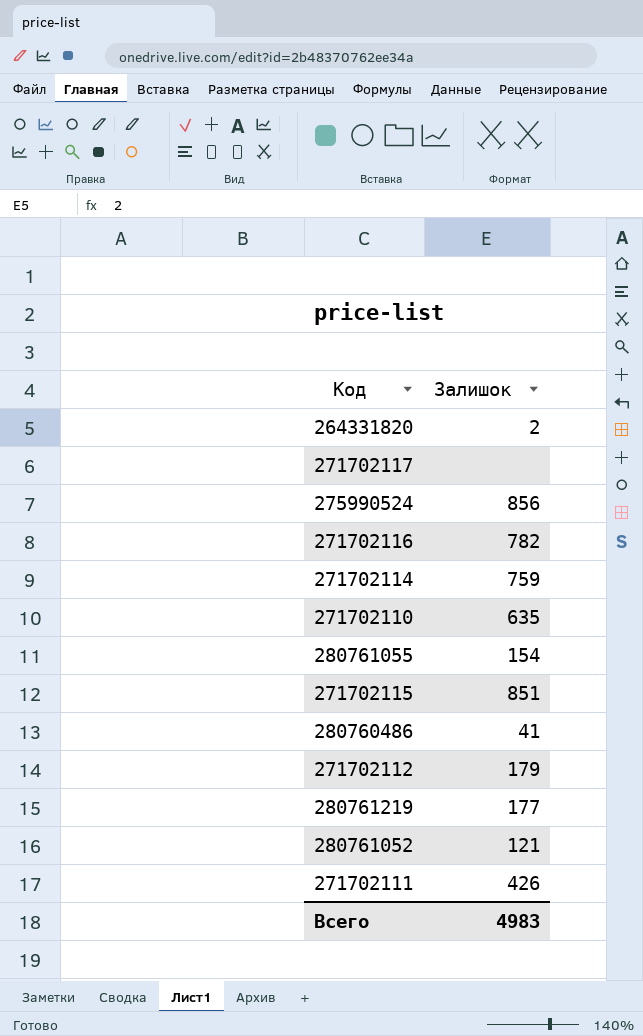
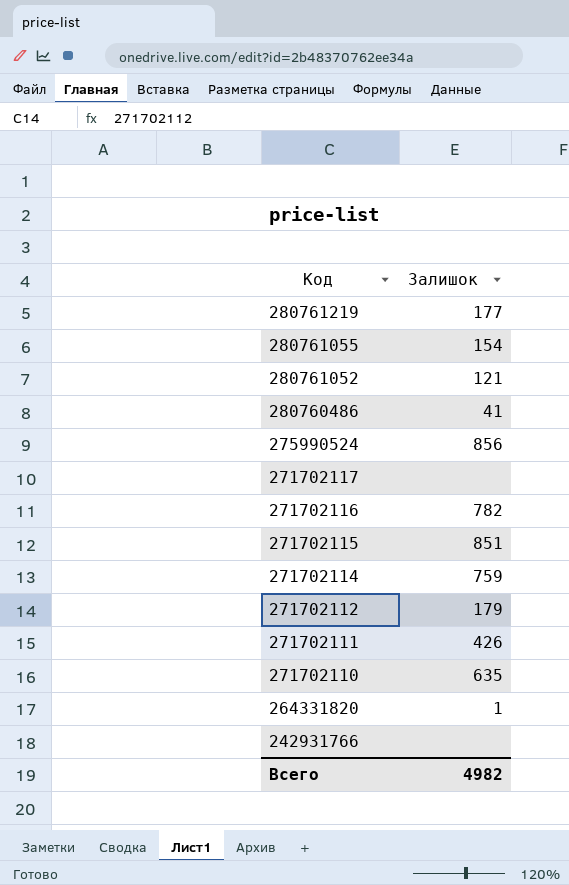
row order: none -> Код descending
264331820 | Залишок: 2 -> 1
row 242931766: none -> none
Всего | Залишок: 4983 -> 4982

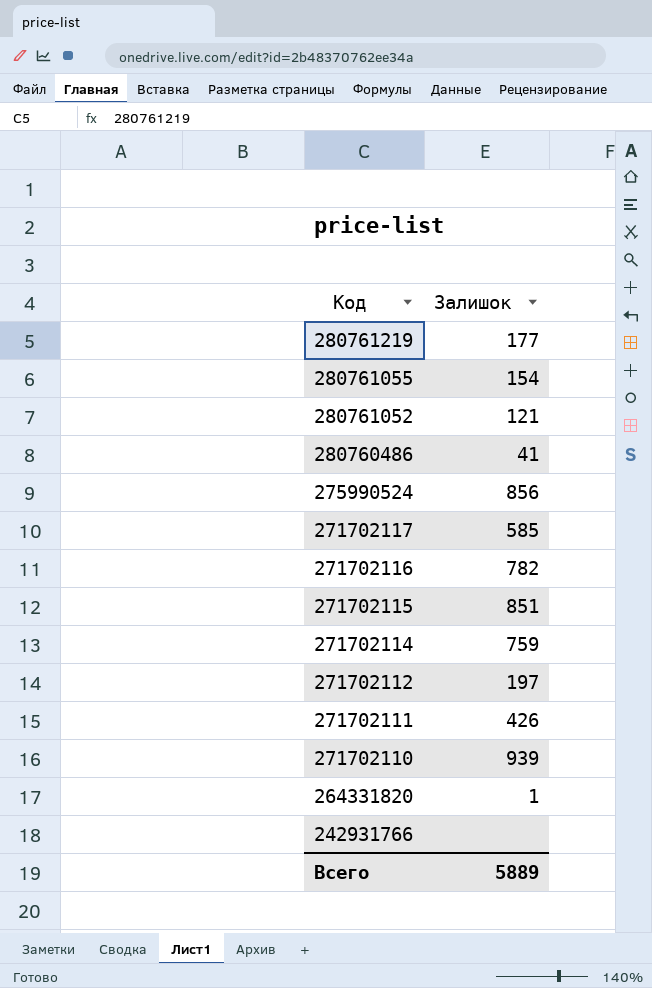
271702117 | Залишок: none -> 585
271702112 | Залишок: 179 -> 197
271702110 | Залишок: 635 -> 939
Всего | Залишок: 4982 -> 5889

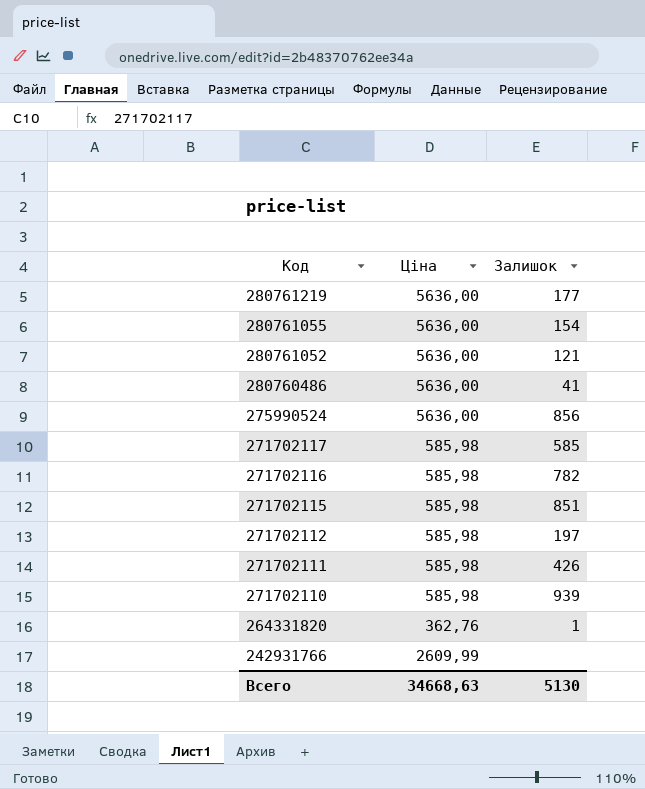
column Ціна | position: none -> 2
row 271702114: 759 -> none
Всего | Залишок: 5889 -> 5130

